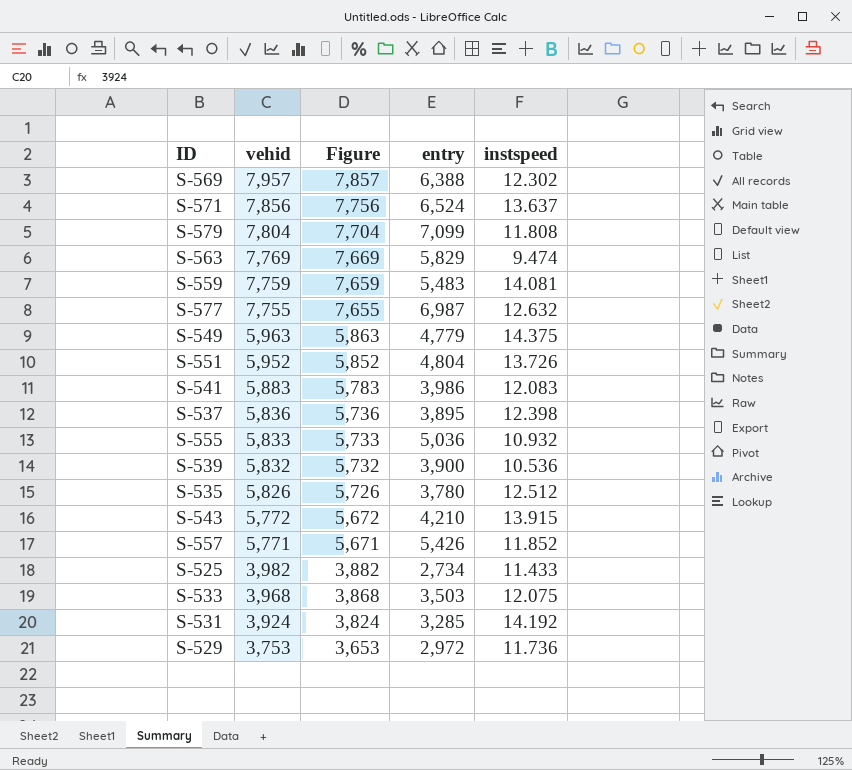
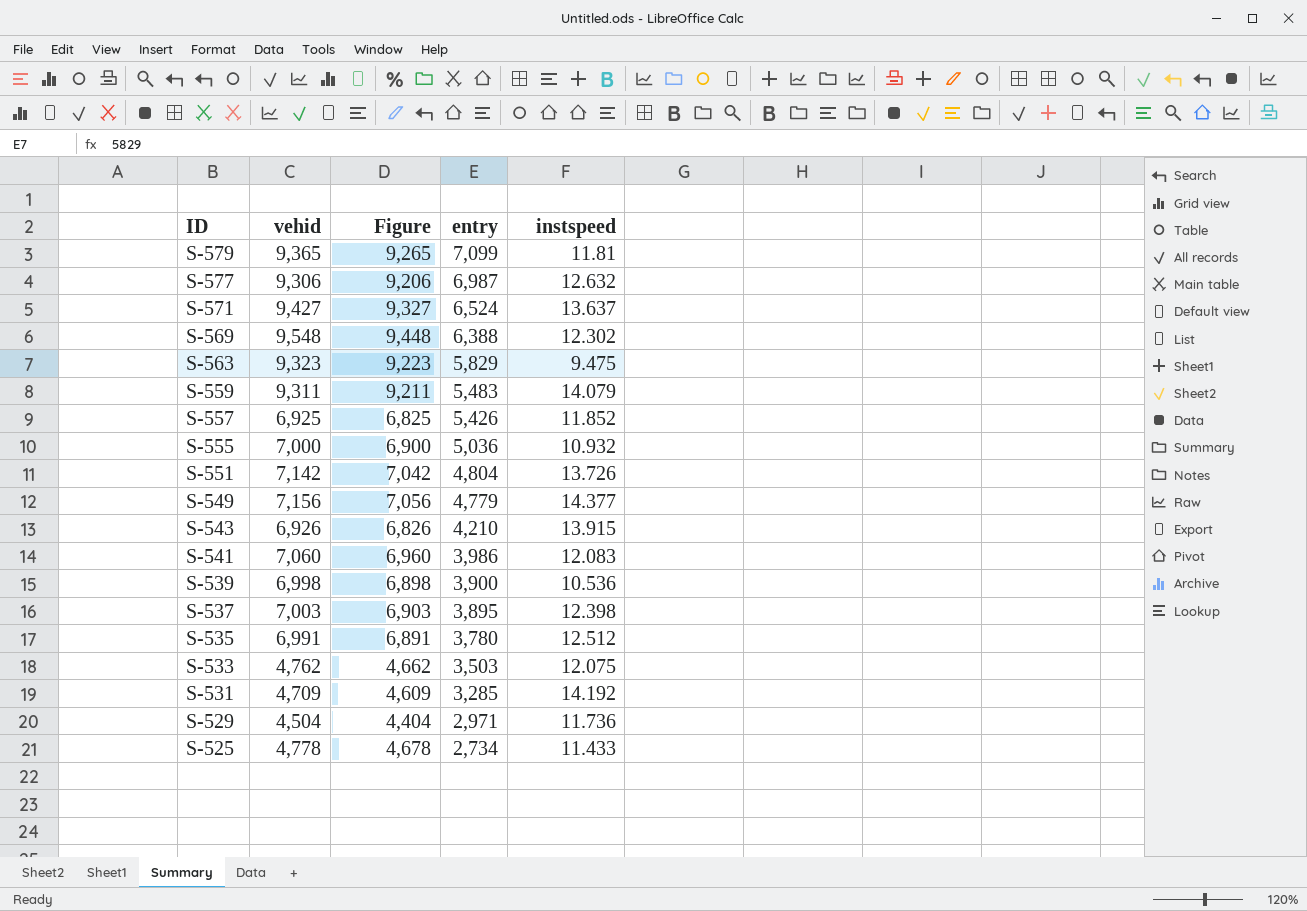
row order: vehid descending -> ID descending
S-579 | vehid: 7,804 -> 9,365
S-579 | Figure: 7,704 -> 9,265
S-579 | instspeed: 11.808 -> 11.81
S-577 | vehid: 7,755 -> 9,306
S-577 | Figure: 7,655 -> 9,206
S-571 | vehid: 7,856 -> 9,427
S-571 | Figure: 7,756 -> 9,327
S-569 | vehid: 7,957 -> 9,548
S-569 | Figure: 7,857 -> 9,448
S-563 | vehid: 7,769 -> 9,323
S-563 | Figure: 7,669 -> 9,223
S-563 | instspeed: 9.474 -> 9.475
S-559 | vehid: 7,759 -> 9,311
S-559 | Figure: 7,659 -> 9,211
S-559 | instspeed: 14.081 -> 14.079
S-557 | vehid: 5,771 -> 6,925
S-557 | Figure: 5,671 -> 6,825
S-555 | vehid: 5,833 -> 7,000
S-555 | Figure: 5,733 -> 6,900
S-551 | vehid: 5,952 -> 7,142
S-551 | Figure: 5,852 -> 7,042
S-549 | vehid: 5,963 -> 7,156
S-549 | Figure: 5,863 -> 7,056
S-549 | instspeed: 14.375 -> 14.377
S-543 | vehid: 5,772 -> 6,926
S-543 | Figure: 5,672 -> 6,826
S-541 | vehid: 5,883 -> 7,060
S-541 | Figure: 5,783 -> 6,960
S-539 | vehid: 5,832 -> 6,998
S-539 | Figure: 5,732 -> 6,898
S-537 | vehid: 5,836 -> 7,003
S-537 | Figure: 5,736 -> 6,903
S-535 | vehid: 5,826 -> 6,991
S-535 | Figure: 5,726 -> 6,891
S-533 | vehid: 3,968 -> 4,762
S-533 | Figure: 3,868 -> 4,662
S-531 | vehid: 3,924 -> 4,709
S-531 | Figure: 3,824 -> 4,609
S-529 | vehid: 3,753 -> 4,504
S-529 | Figure: 3,653 -> 4,404
S-529 | entry: 2,972 -> 2,971
S-525 | vehid: 3,982 -> 4,778
S-525 | Figure: 3,882 -> 4,678

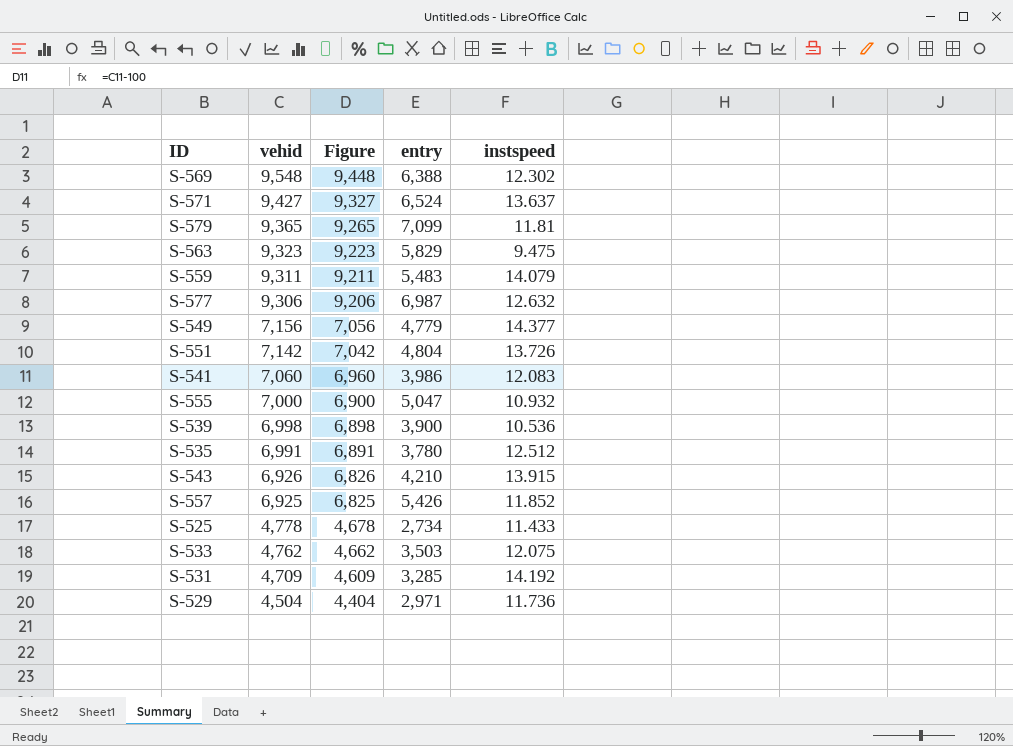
row order: ID descending -> vehid descending
row S-537: 7,003 | 6,903 | 3,895 | 12.398 -> none
S-555 | entry: 5,036 -> 5,047

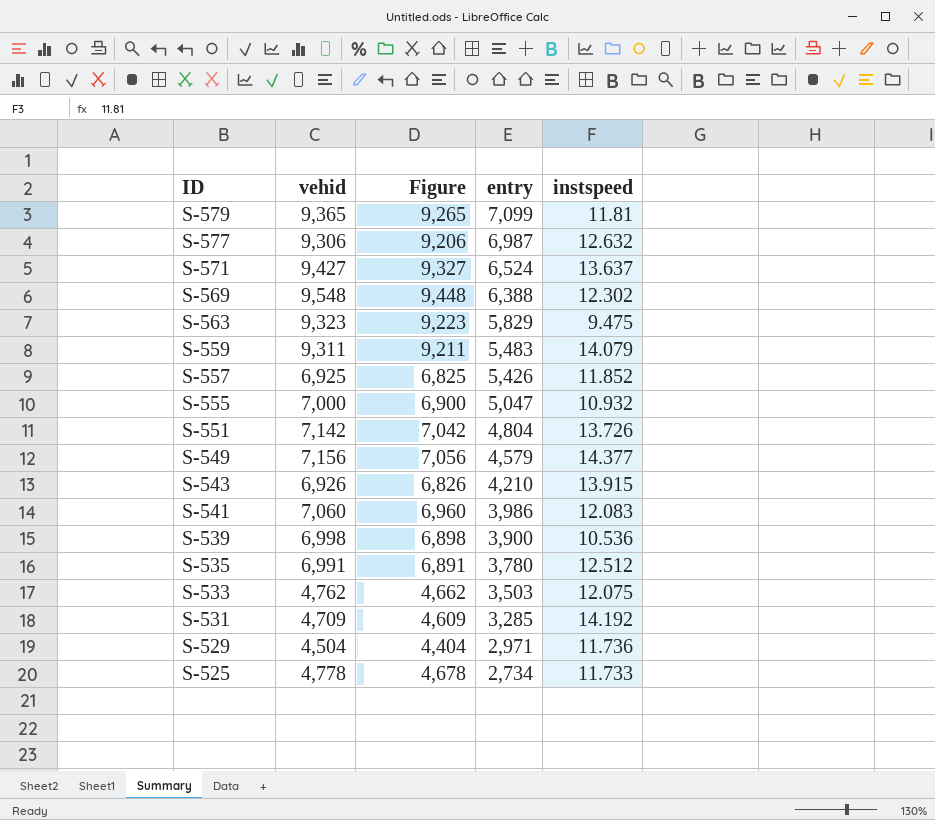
row order: vehid descending -> ID descending
S-549 | entry: 4,779 -> 4,579
S-525 | instspeed: 11.433 -> 11.733

